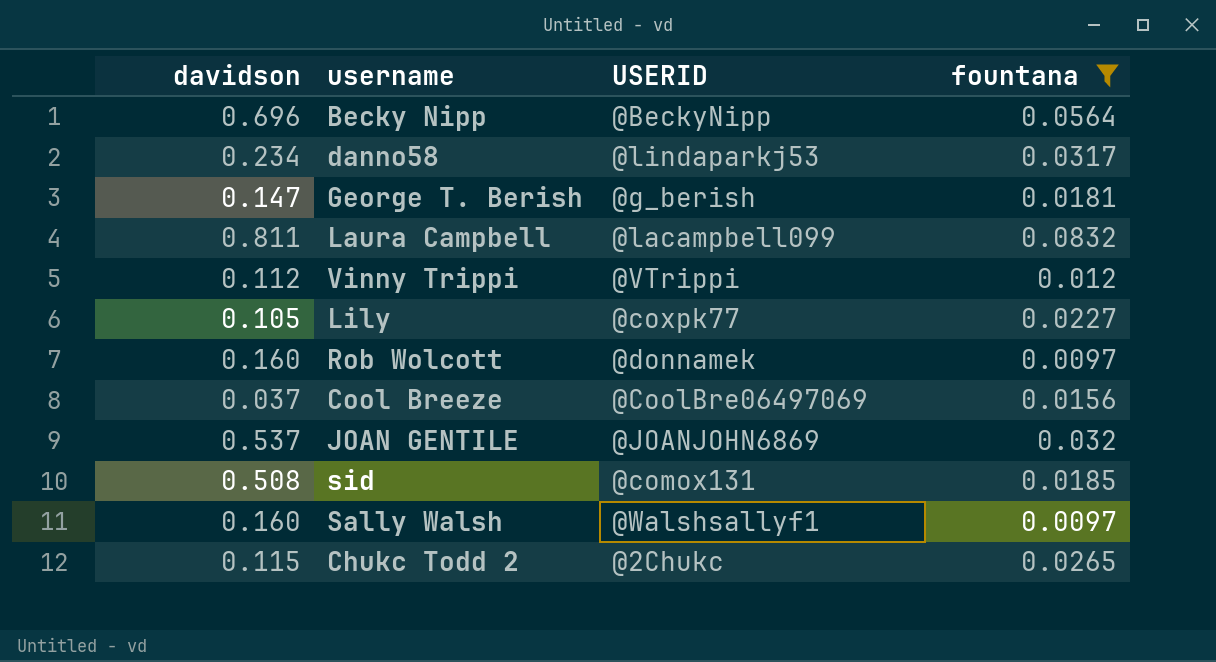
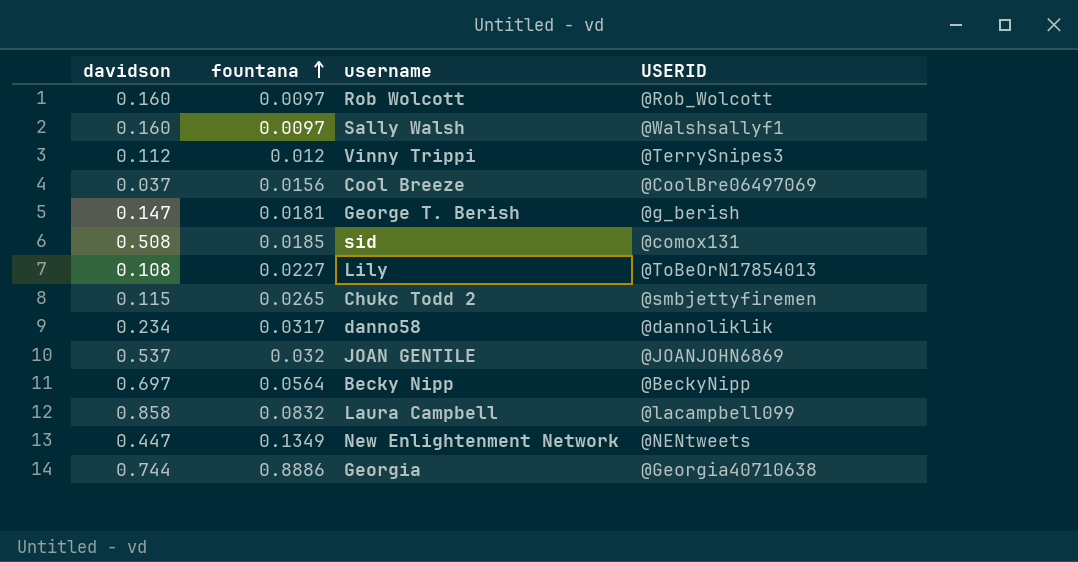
filter: fountana <= 0.0832 -> none
row order: none -> fountana ascending
column fountana | position: 4 -> 2
Rob Wolcott | USERID: @donnamek -> @Rob_Wolcott
Vinny Trippi | USERID: @VTrippi -> @TerrySnipes3
Lily | davidson: 0.105 -> 0.108
Lily | USERID: @coxpk77 -> @ToBeOrN17854013
Chukc Todd 2 | USERID: @2Chukc -> @smbjettyfiremen
danno58 | USERID: @lindaparkj53 -> @dannoliklik
Becky Nipp | davidson: 0.696 -> 0.697
Laura Campbell | davidson: 0.811 -> 0.858

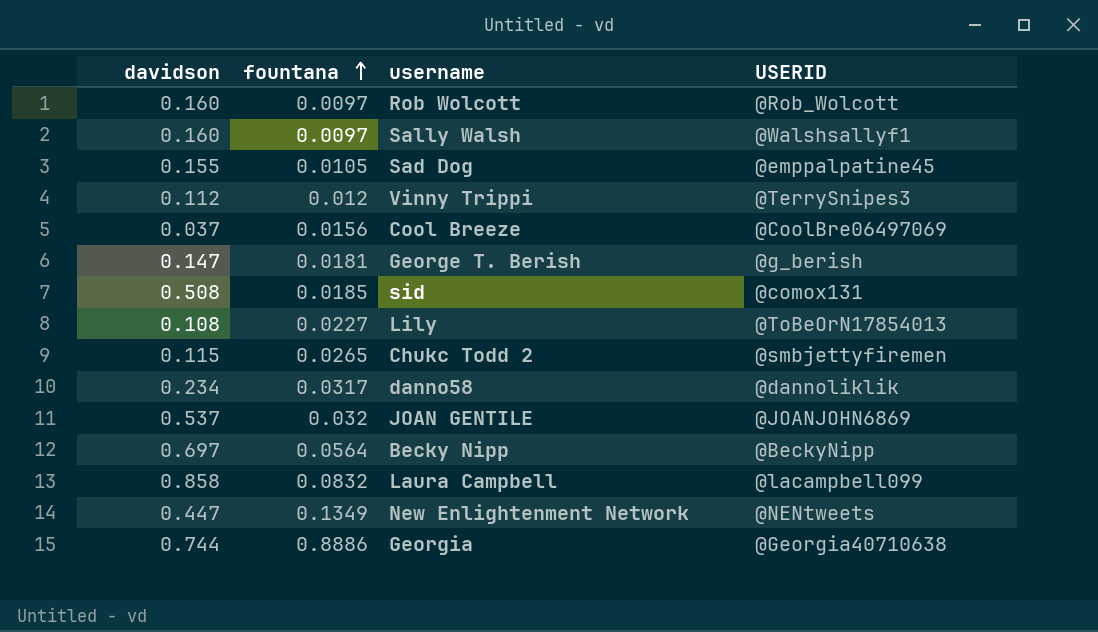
row Sad Dog: none -> 0.155 | 0.0105 | @emppalpatine45

